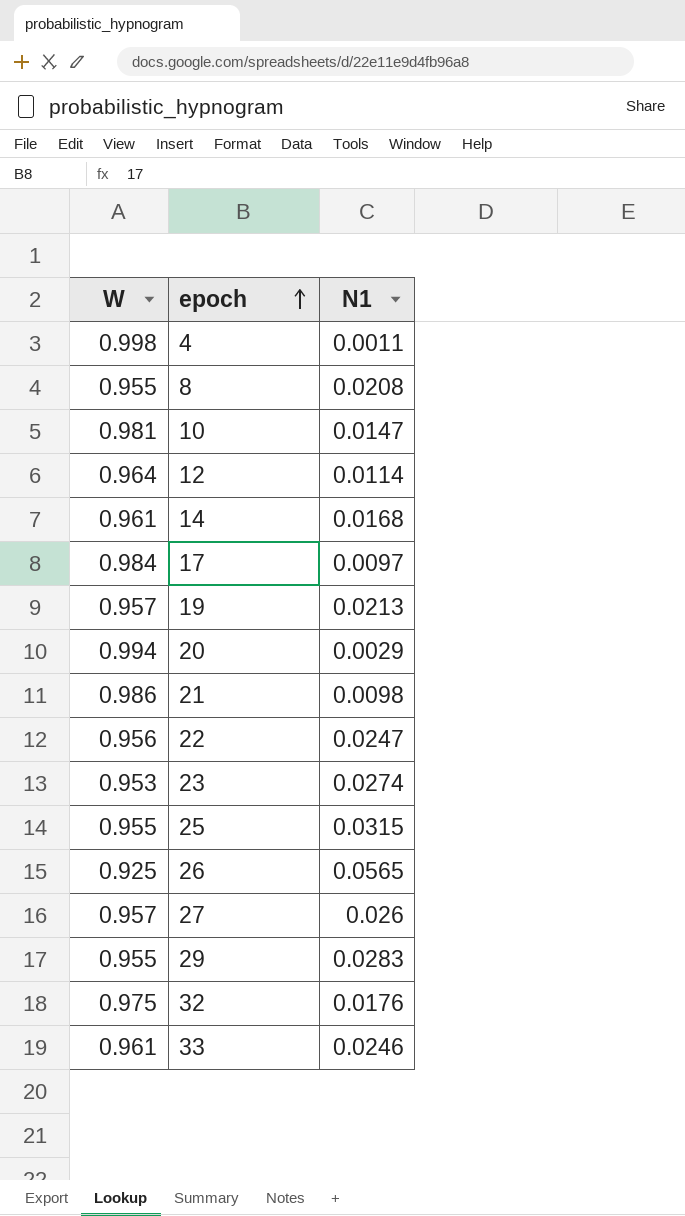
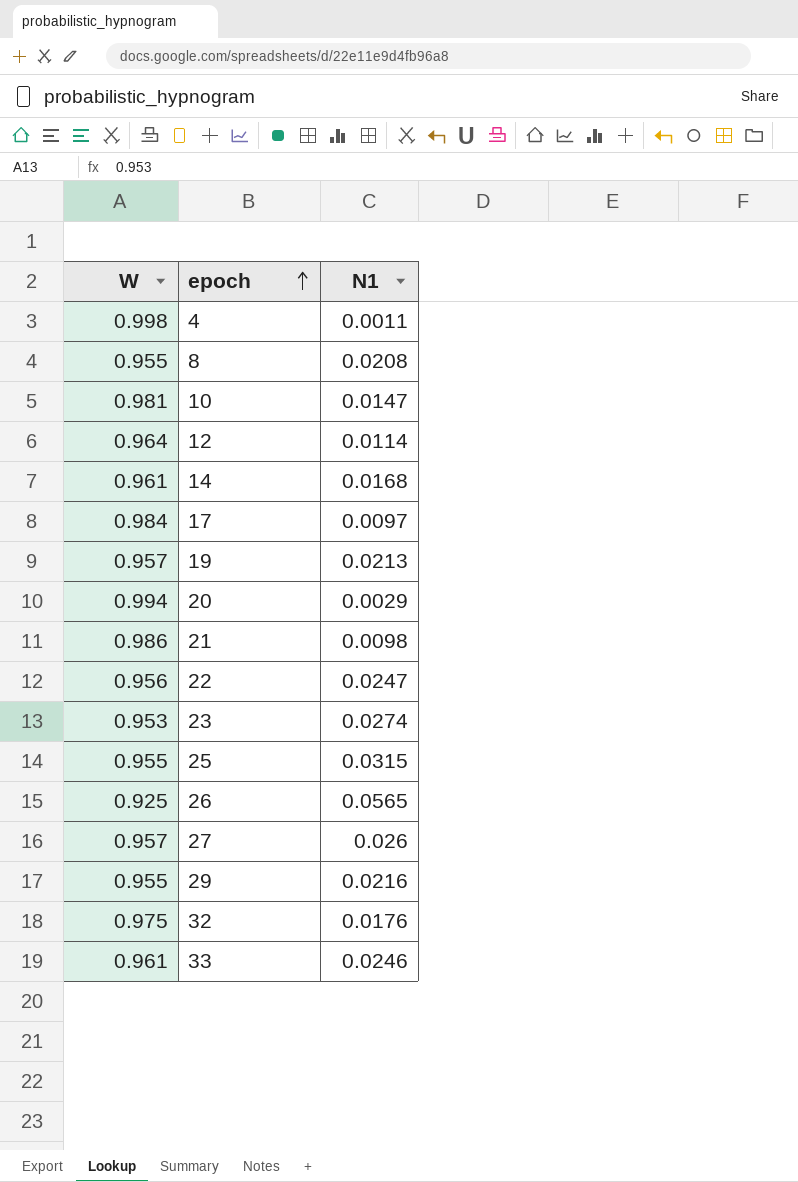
29 | N1: 0.0283 -> 0.0216

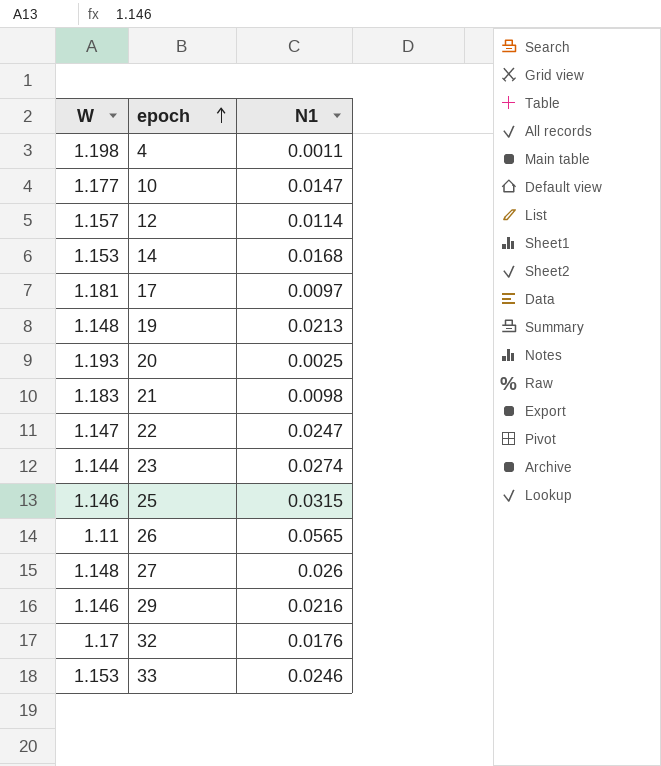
row 8: 0.955 | 0.0208 -> none
4 | W: 0.998 -> 1.198
10 | W: 0.981 -> 1.177
12 | W: 0.964 -> 1.157
14 | W: 0.961 -> 1.153
17 | W: 0.984 -> 1.181
19 | W: 0.957 -> 1.148
20 | W: 0.994 -> 1.193
20 | N1: 0.0029 -> 0.0025
21 | W: 0.986 -> 1.183
22 | W: 0.956 -> 1.147
23 | W: 0.953 -> 1.144
25 | W: 0.955 -> 1.146
26 | W: 0.925 -> 1.11
27 | W: 0.957 -> 1.148
29 | W: 0.955 -> 1.146
32 | W: 0.975 -> 1.17
33 | W: 0.961 -> 1.153

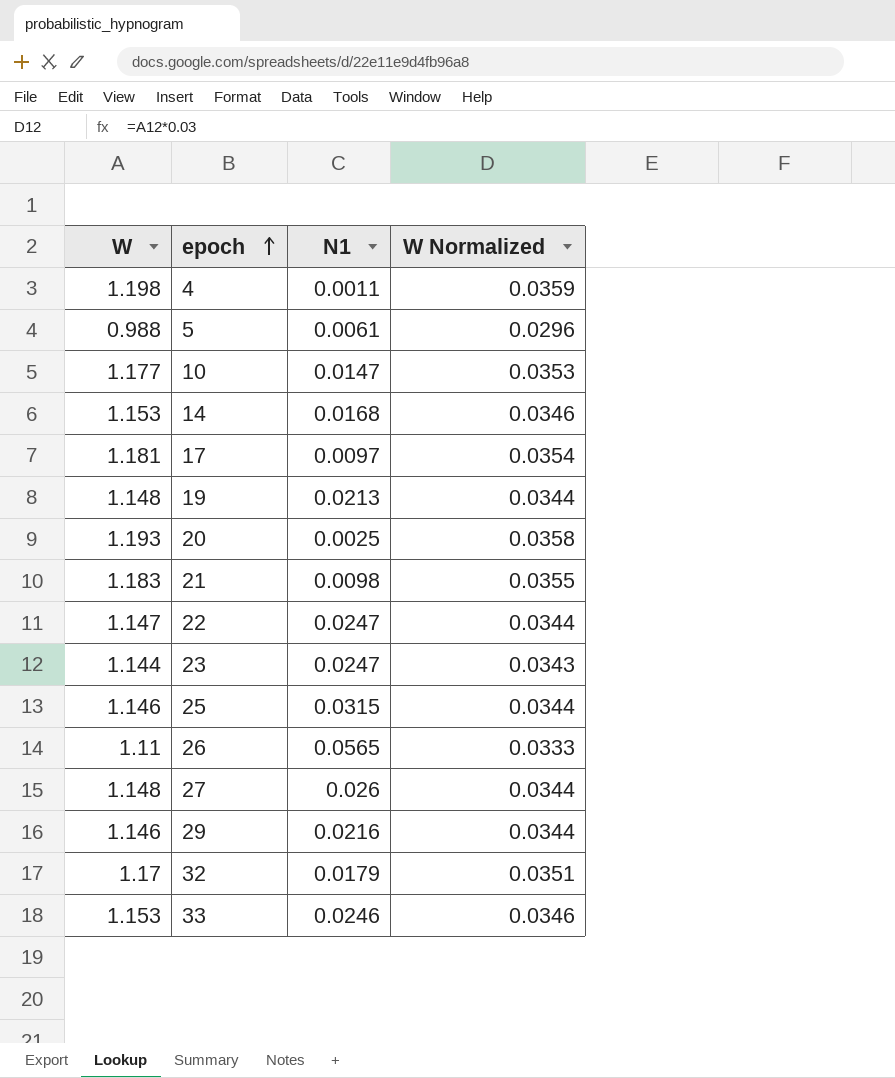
column W Normalized | formula: none -> [W] * 0.03
row 12: 1.157 | 0.0114 -> none
row 5: none -> 0.988 | 0.0061 | 0.0296
23 | N1: 0.0274 -> 0.0247
32 | N1: 0.0176 -> 0.0179

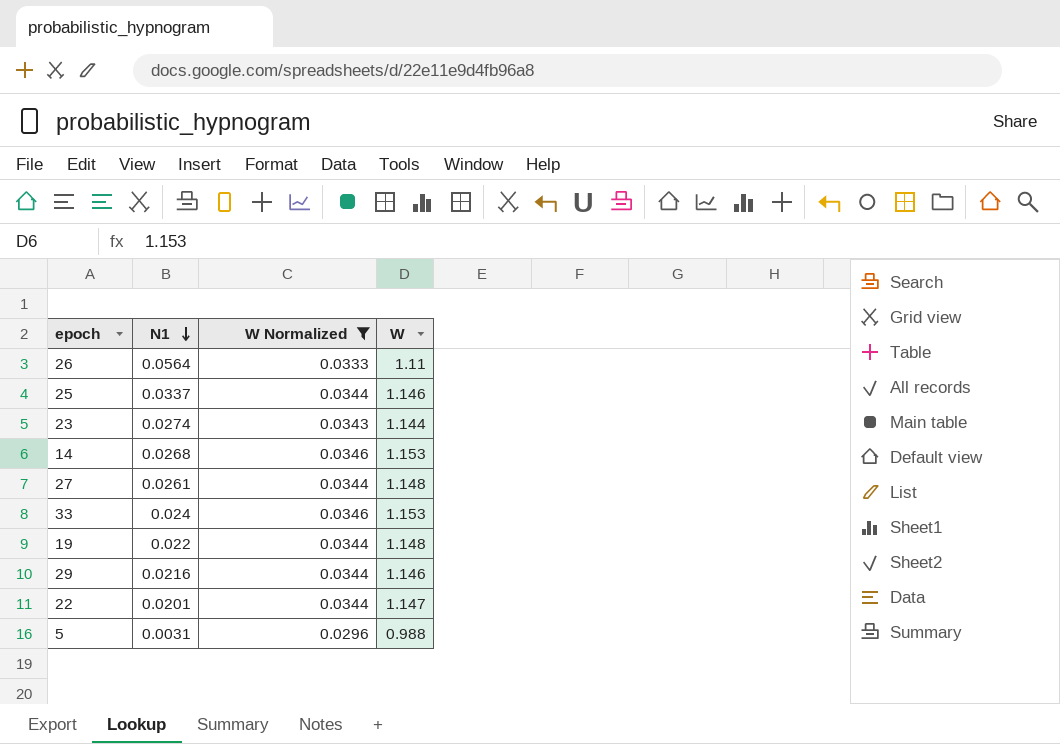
filter: none -> W Normalized <= 0.0346
row order: epoch ascending -> N1 descending
column W | position: 1 -> 4
26 | N1: 0.0565 -> 0.0564
25 | N1: 0.0315 -> 0.0337
23 | N1: 0.0247 -> 0.0274
14 | N1: 0.0168 -> 0.0268
27 | N1: 0.026 -> 0.0261
33 | N1: 0.0246 -> 0.024
19 | N1: 0.0213 -> 0.022
22 | N1: 0.0247 -> 0.0201
5 | N1: 0.0061 -> 0.0031

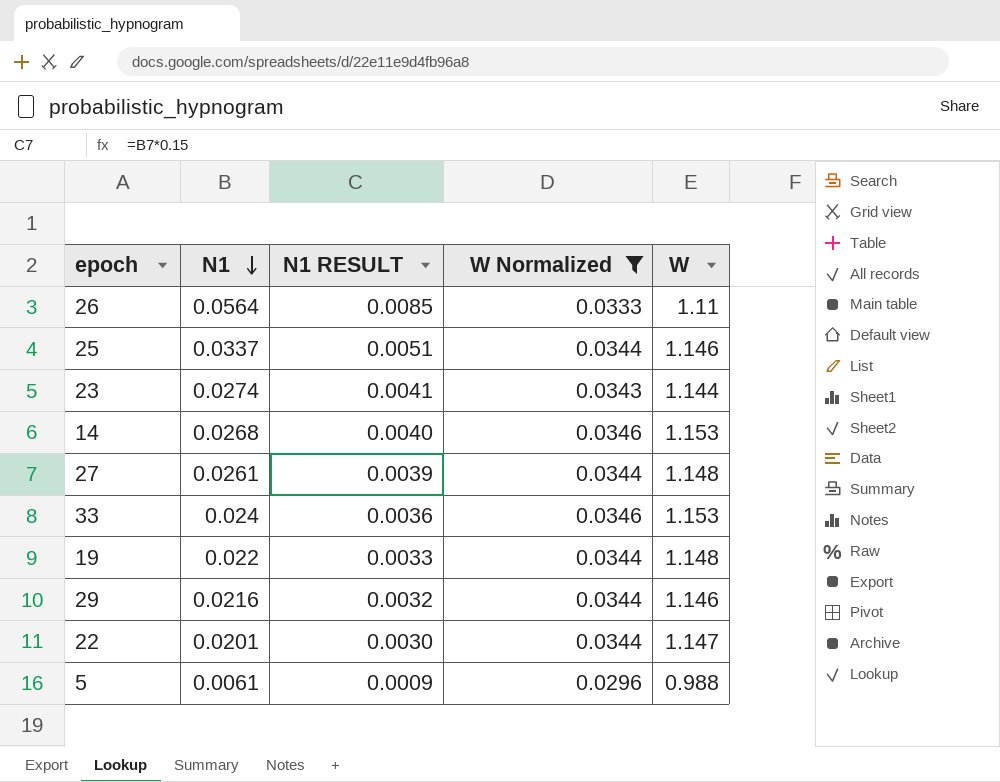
column N1 RESULT | formula: none -> [N1] * 0.15
5 | N1: 0.0031 -> 0.0061

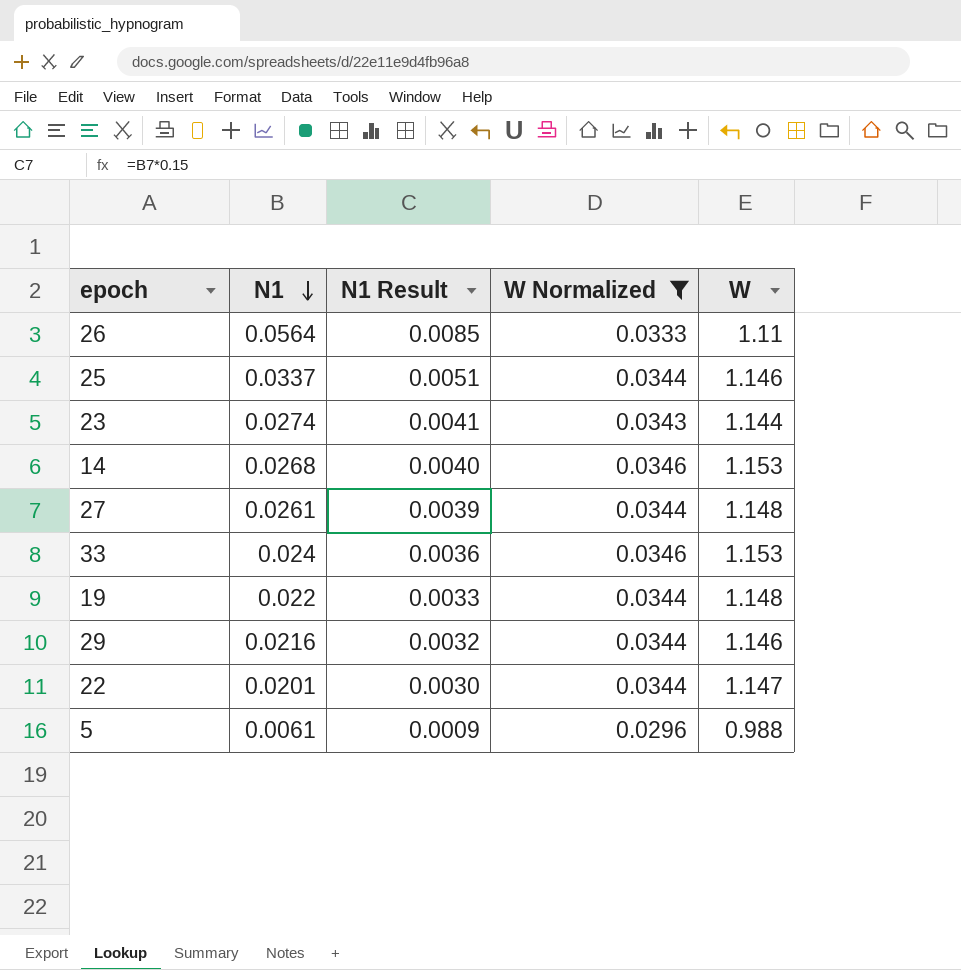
column name: N1 RESULT -> N1 Result

